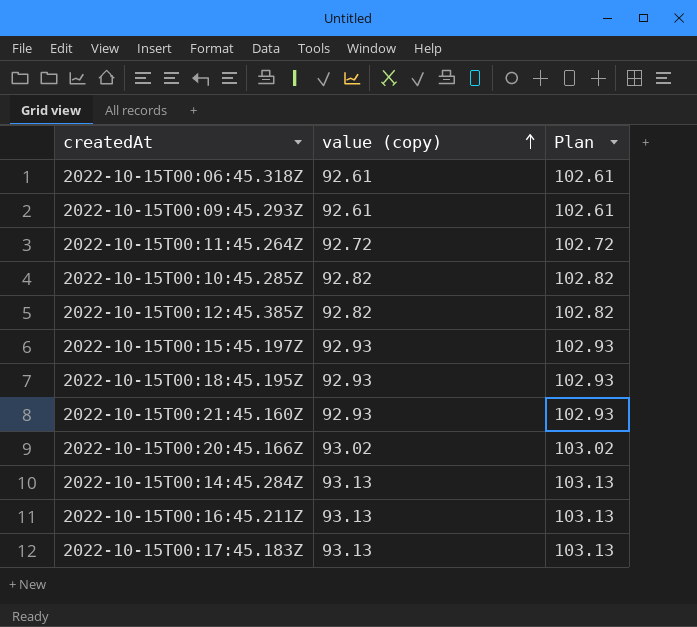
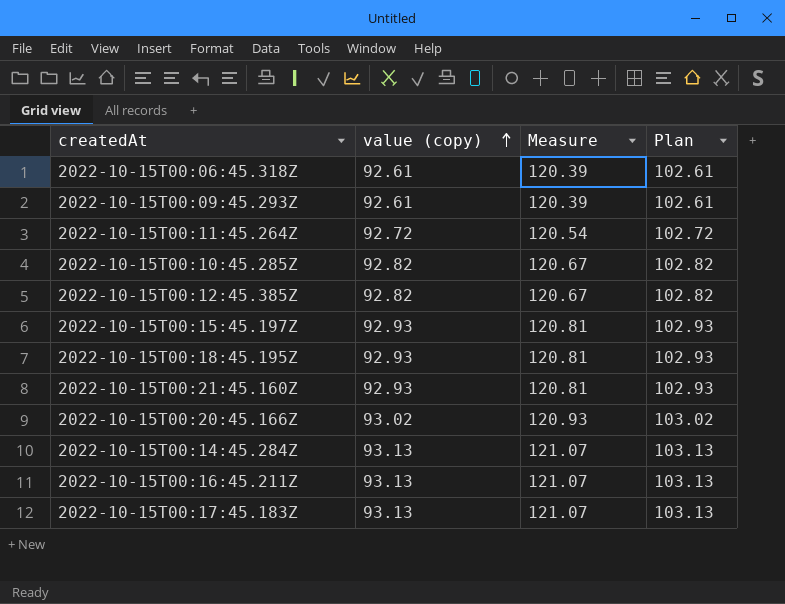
column Measure | formula: none -> [value (copy)] * 1.3

